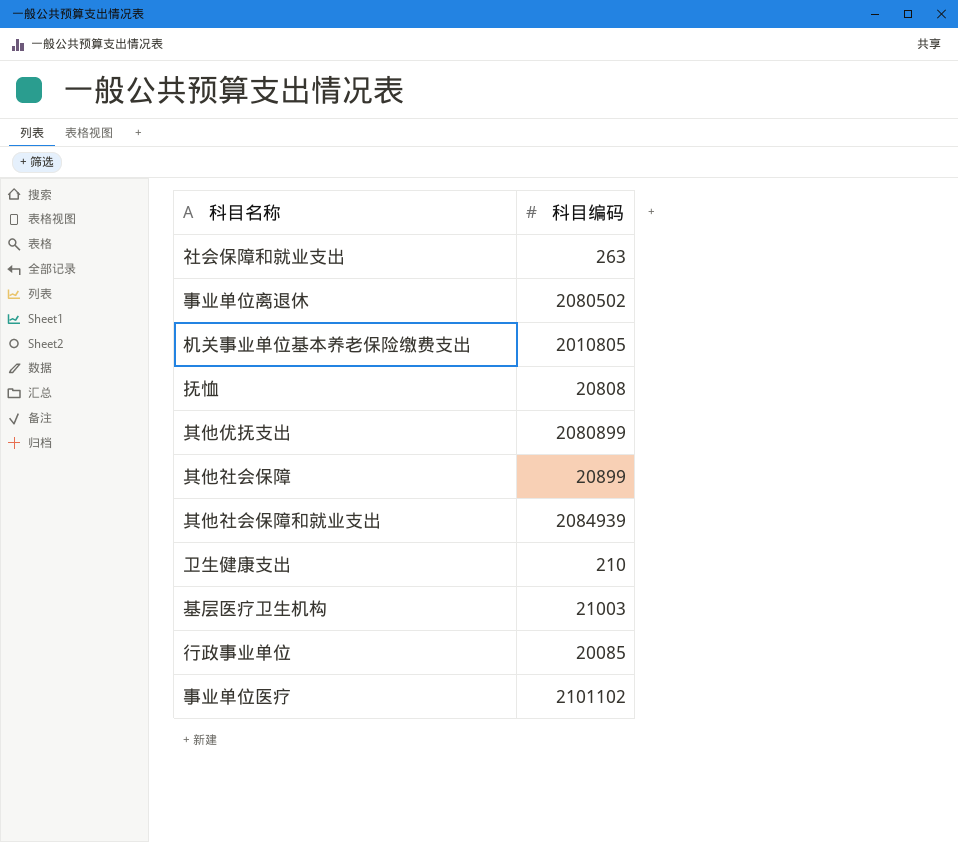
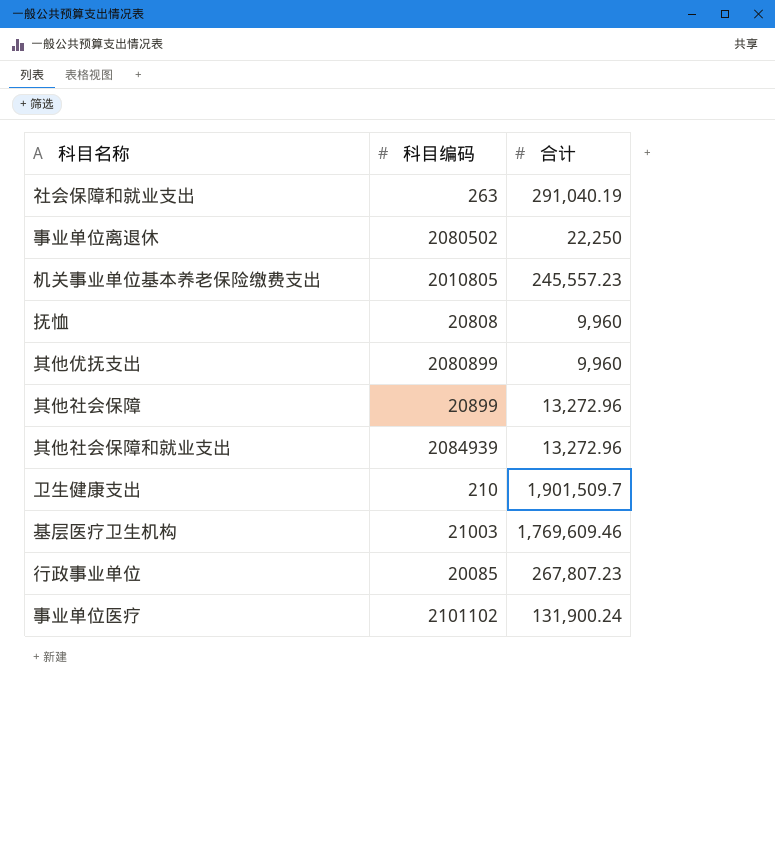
column 合计 | position: none -> 3

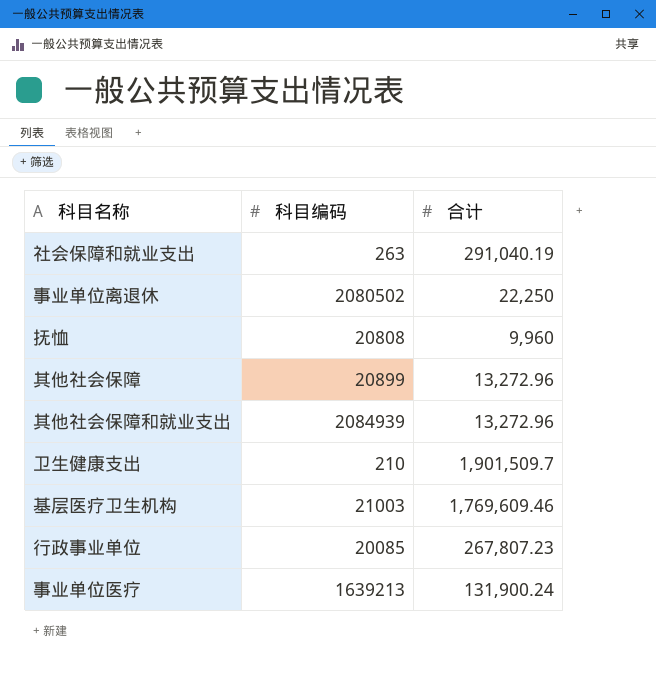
row 机关事业单位基本养老保险缴费支出: 2010805 | 245,557.23 -> none
row 其他优抚支出: 2080899 | 9,960 -> none
事业单位医疗 | 科目编码: 2101102 -> 1639213

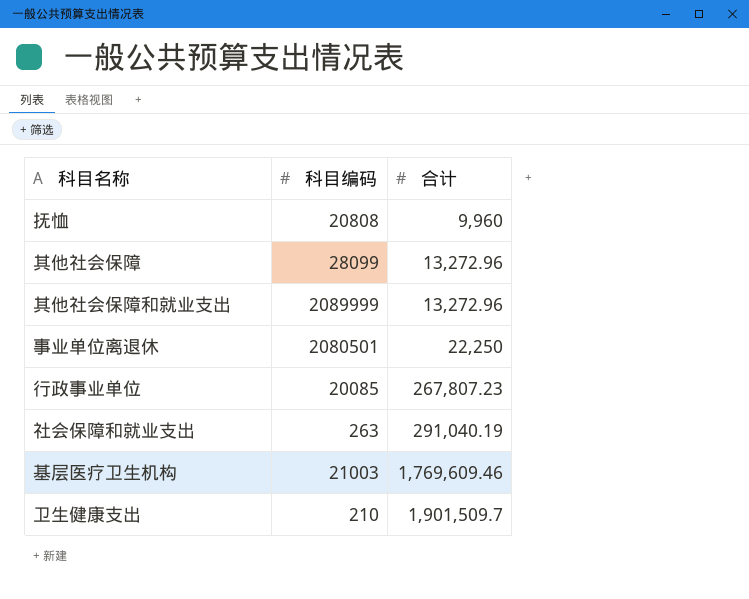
row order: none -> 合计 ascending
row 事业单位医疗: 1639213 | 131,900.24 -> none
其他社会保障 | 科目编码: 20899 -> 28099
其他社会保障和就业支出 | 科目编码: 2084939 -> 2089999
事业单位离退休 | 科目编码: 2080502 -> 2080501

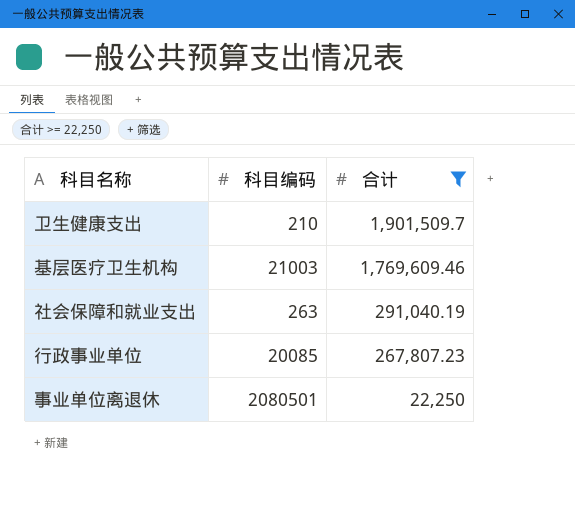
filter: none -> 合计 >= 22,250
row order: 合计 ascending -> 合计 descending

